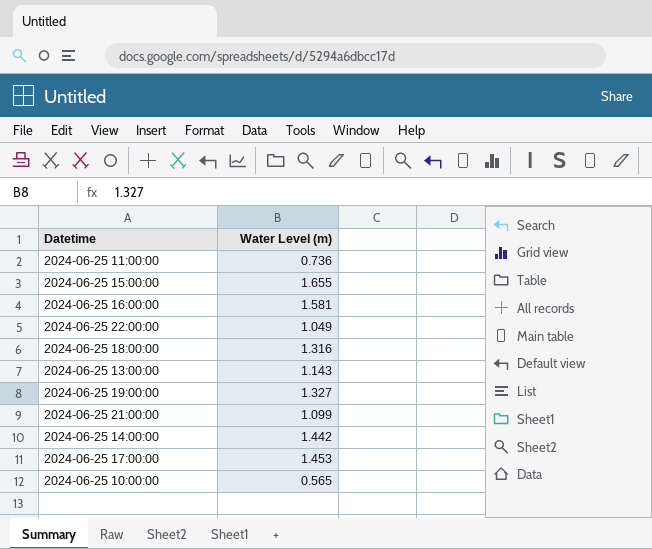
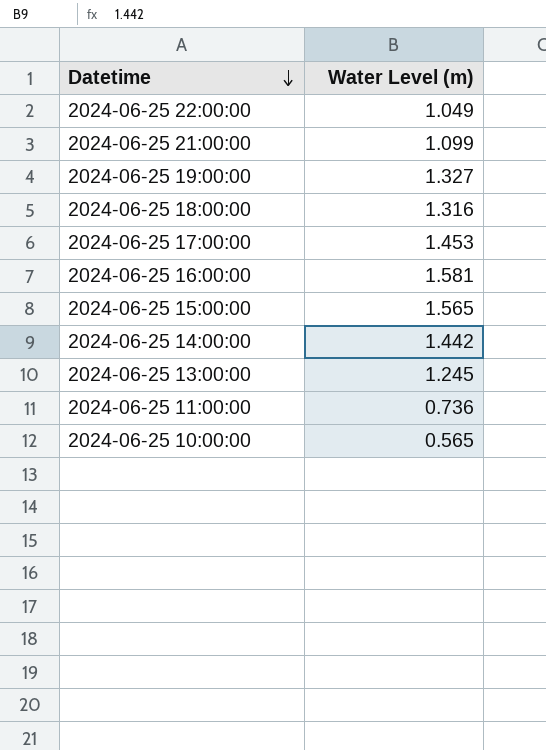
row order: none -> Datetime descending
2024-06-25 15:00:00 | Water Level (m): 1.655 -> 1.565
2024-06-25 13:00:00 | Water Level (m): 1.143 -> 1.245

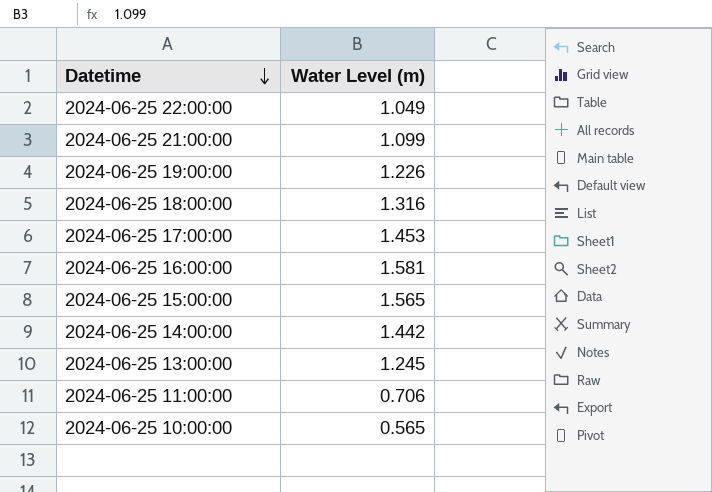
2024-06-25 19:00:00 | Water Level (m): 1.327 -> 1.226
2024-06-25 11:00:00 | Water Level (m): 0.736 -> 0.706

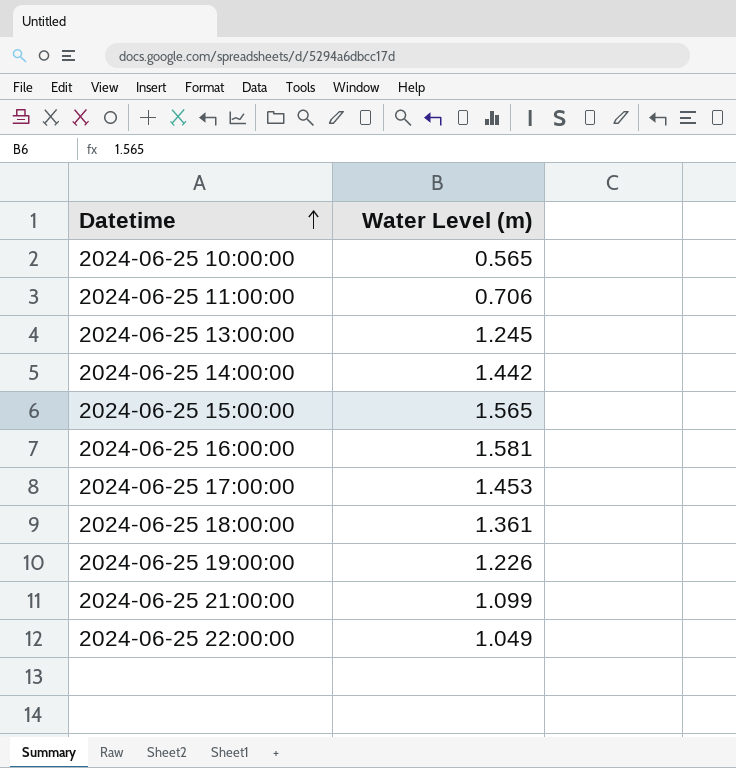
row order: Datetime descending -> Datetime ascending
2024-06-25 18:00:00 | Water Level (m): 1.316 -> 1.361

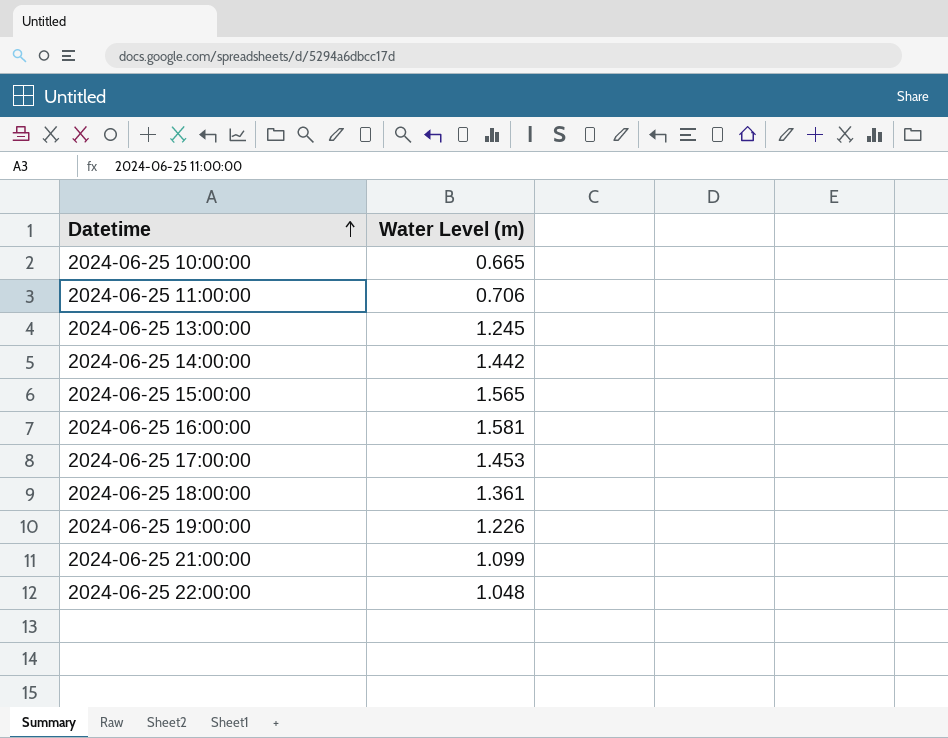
2024-06-25 10:00:00 | Water Level (m): 0.565 -> 0.665
2024-06-25 22:00:00 | Water Level (m): 1.049 -> 1.048

